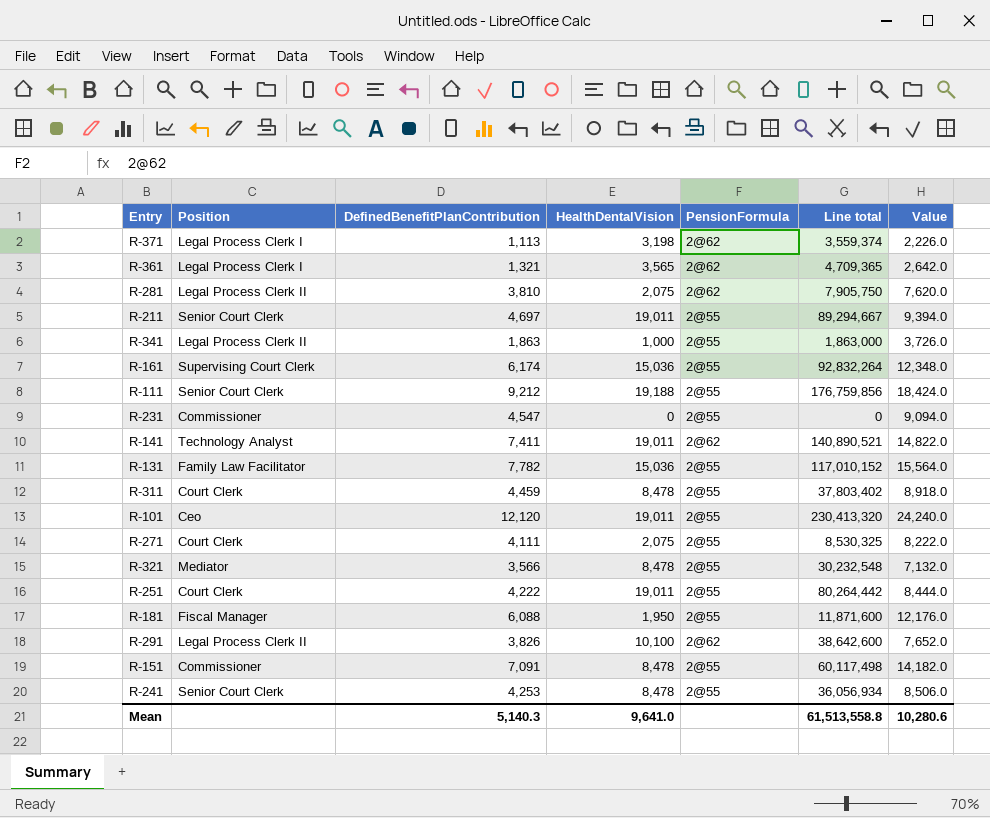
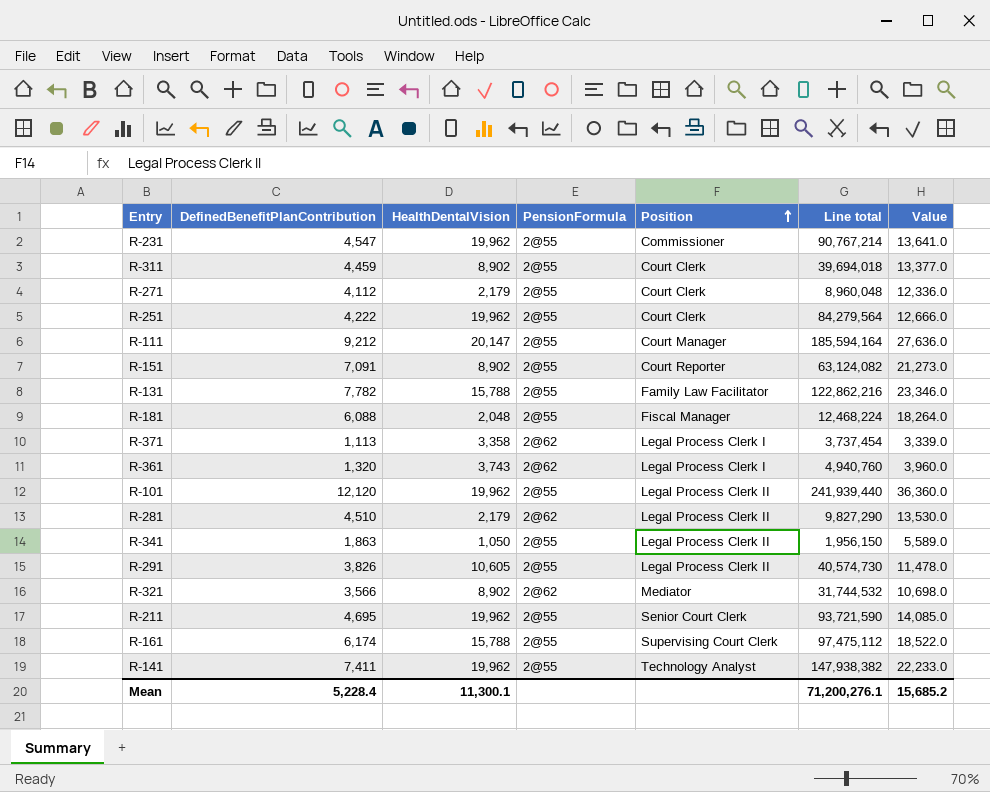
row order: none -> Position ascending
column Position | position: 2 -> 5
column Value | formula: [DefinedBenefitPlanContribution] * 2 -> [DefinedBenefitPlanContribution] * 3
row R-241: Senior Court Clerk | 4,253 | 8,478 | 2@55 | 36,056,934 | 8,506.0 -> none
R-231 | HealthDentalVision: 0 -> 19,962
R-231 | Line total: 0 -> 90,767,214
R-311 | HealthDentalVision: 8,478 -> 8,902
R-311 | Line total: 37,803,402 -> 39,694,018
R-271 | DefinedBenefitPlanContribution: 4,111 -> 4,112
R-271 | HealthDentalVision: 2,075 -> 2,179
R-271 | Line total: 8,530,325 -> 8,960,048
R-251 | HealthDentalVision: 19,011 -> 19,962
R-251 | Line total: 80,264,442 -> 84,279,564
R-111 | HealthDentalVision: 19,188 -> 20,147
R-111 | Position: Senior Court Clerk -> Court Manager
R-111 | Line total: 176,759,856 -> 185,594,164
R-151 | HealthDentalVision: 8,478 -> 8,902
R-151 | Position: Commissioner -> Court Reporter
R-151 | Line total: 60,117,498 -> 63,124,082
R-131 | HealthDentalVision: 15,036 -> 15,788
R-131 | Line total: 117,010,152 -> 122,862,216
R-181 | HealthDentalVision: 1,950 -> 2,048
R-181 | Line total: 11,871,600 -> 12,468,224
R-371 | HealthDentalVision: 3,198 -> 3,358
R-371 | Line total: 3,559,374 -> 3,737,454
R-361 | DefinedBenefitPlanContribution: 1,321 -> 1,320
R-361 | HealthDentalVision: 3,565 -> 3,743
R-361 | Line total: 4,709,365 -> 4,940,760
R-101 | HealthDentalVision: 19,011 -> 19,962
R-101 | Position: Ceo -> Legal Process Clerk II
R-101 | Line total: 230,413,320 -> 241,939,440
R-281 | DefinedBenefitPlanContribution: 3,810 -> 4,510
R-281 | HealthDentalVision: 2,075 -> 2,179
R-281 | Line total: 7,905,750 -> 9,827,290
R-341 | HealthDentalVision: 1,000 -> 1,050
R-341 | Line total: 1,863,000 -> 1,956,150
R-291 | HealthDentalVision: 10,100 -> 10,605
R-291 | PensionFormula: 2@62 -> 2@55
R-291 | Line total: 38,642,600 -> 40,574,730
R-321 | HealthDentalVision: 8,478 -> 8,902
R-321 | PensionFormula: 2@55 -> 2@62
R-321 | Line total: 30,232,548 -> 31,744,532
R-211 | DefinedBenefitPlanContribution: 4,697 -> 4,695
R-211 | HealthDentalVision: 19,011 -> 19,962
R-211 | Line total: 89,294,667 -> 93,721,590
R-161 | HealthDentalVision: 15,036 -> 15,788
R-161 | Line total: 92,832,264 -> 97,475,112
R-141 | HealthDentalVision: 19,011 -> 19,962
R-141 | PensionFormula: 2@62 -> 2@55
R-141 | Line total: 140,890,521 -> 147,938,382
Mean | DefinedBenefitPlanContribution: 5,140.3 -> 5,228.4
Mean | HealthDentalVision: 9,641.0 -> 11,300.1
Mean | Line total: 61,513,558.8 -> 71,200,276.1
Mean | Value: 10,280.6 -> 15,685.2

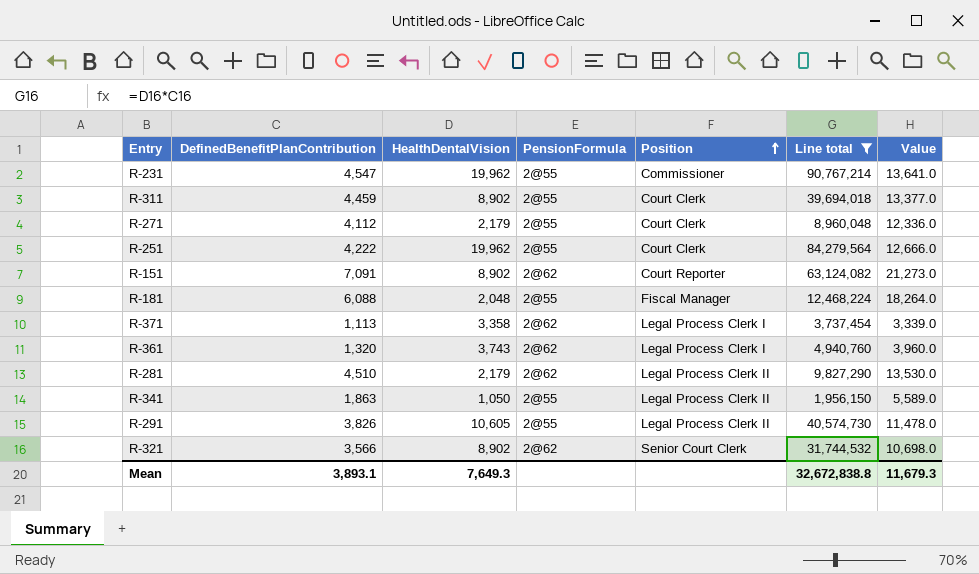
filter: none -> Line total <= 90,767,214
R-151 | PensionFormula: 2@55 -> 2@62
R-321 | Position: Mediator -> Senior Court Clerk
Mean | DefinedBenefitPlanContribution: 5,228.4 -> 3,893.1
Mean | HealthDentalVision: 11,300.1 -> 7,649.3
Mean | Line total: 71,200,276.1 -> 32,672,838.8
Mean | Value: 15,685.2 -> 11,679.3

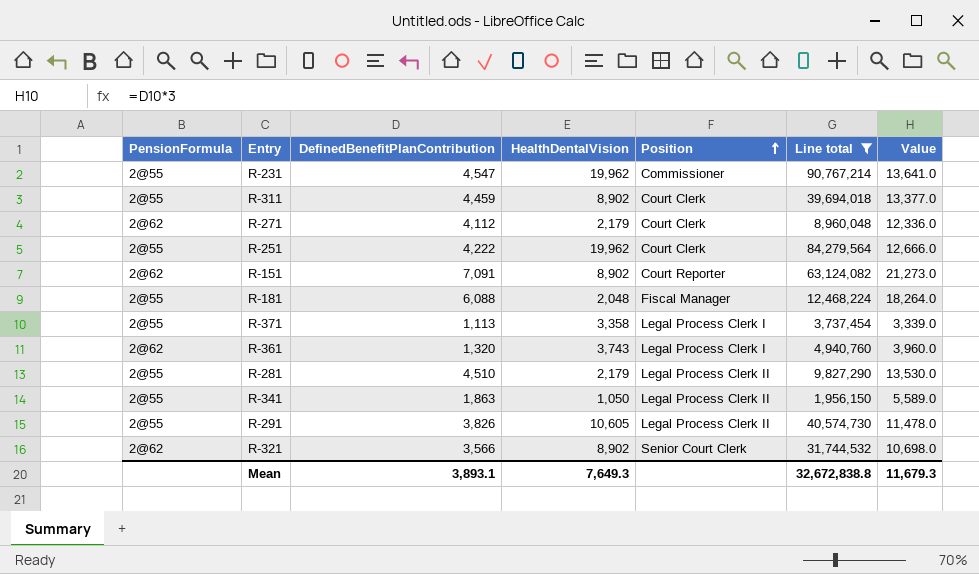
column PensionFormula | position: 4 -> 1
R-271 | PensionFormula: 2@55 -> 2@62
R-371 | PensionFormula: 2@62 -> 2@55
R-281 | PensionFormula: 2@62 -> 2@55

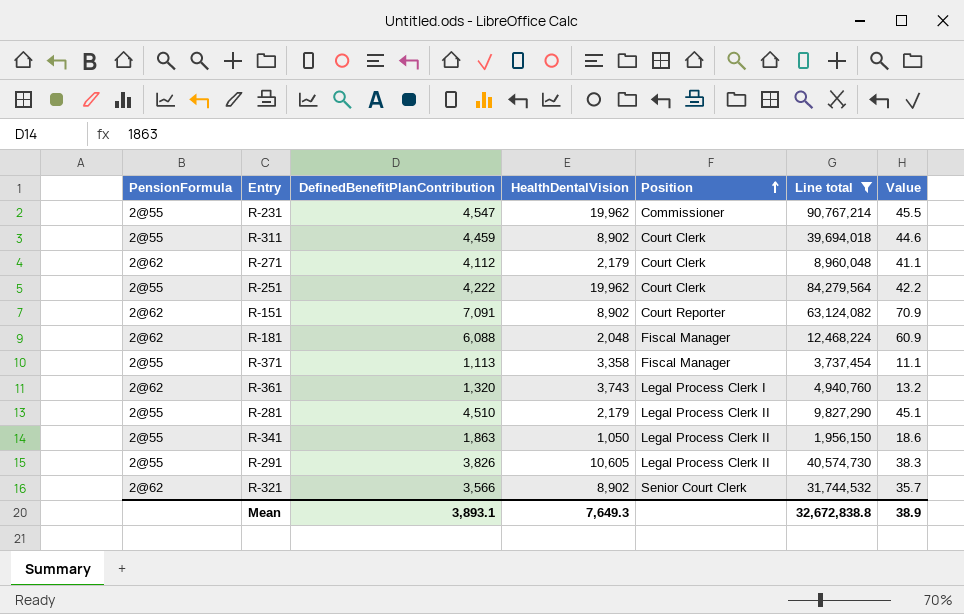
column Value | formula: [DefinedBenefitPlanContribution] * 3 -> [DefinedBenefitPlanContribution] * 0.01
R-181 | PensionFormula: 2@55 -> 2@62
R-371 | Position: Legal Process Clerk I -> Fiscal Manager
Mean | Value: 11,679.3 -> 38.9

